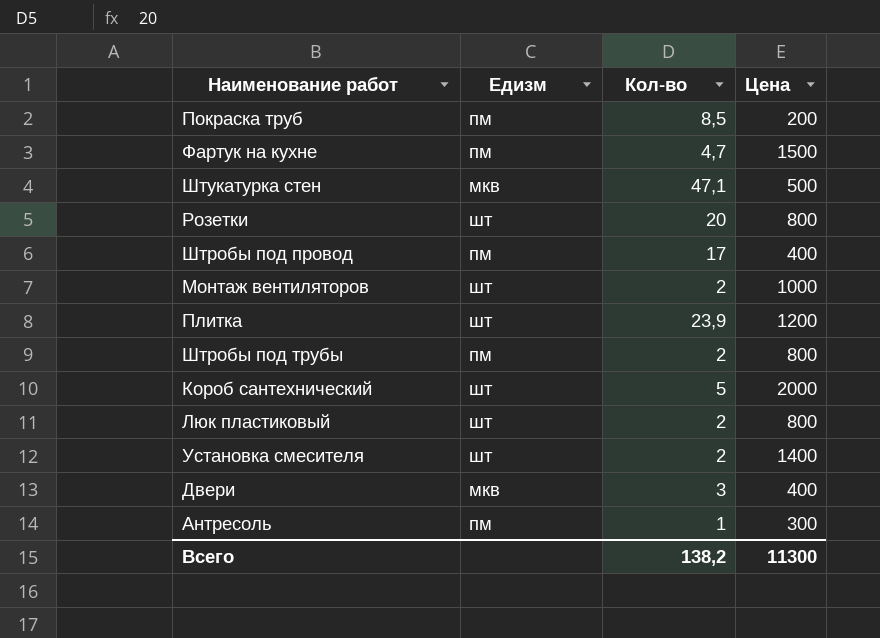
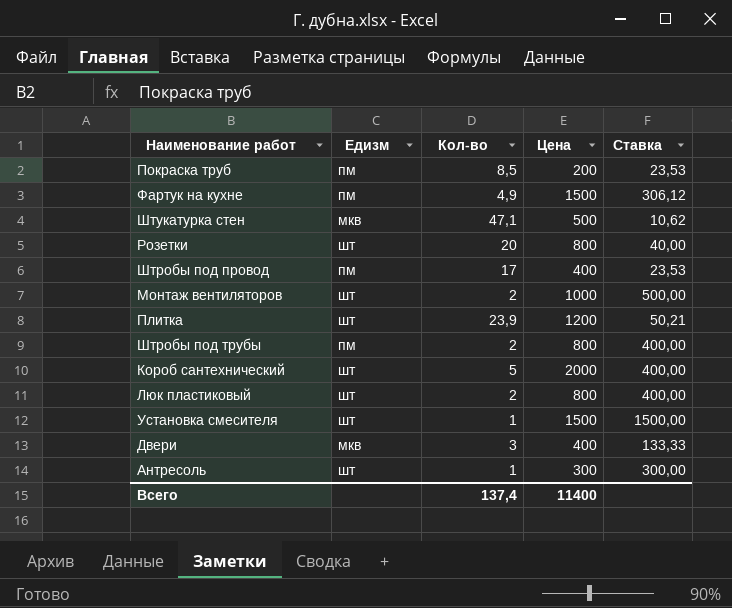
column Ставка | formula: none -> [Цена] / [Кол-во]
Фартук на кухне | Кол-во: 4,7 -> 4,9
Установка смесителя | Кол-во: 2 -> 1
Установка смесителя | Цена: 1400 -> 1500
Антресоль | Едизм: пм -> шт
Всего | Кол-во: 138,2 -> 137,4
Всего | Цена: 11300 -> 11400

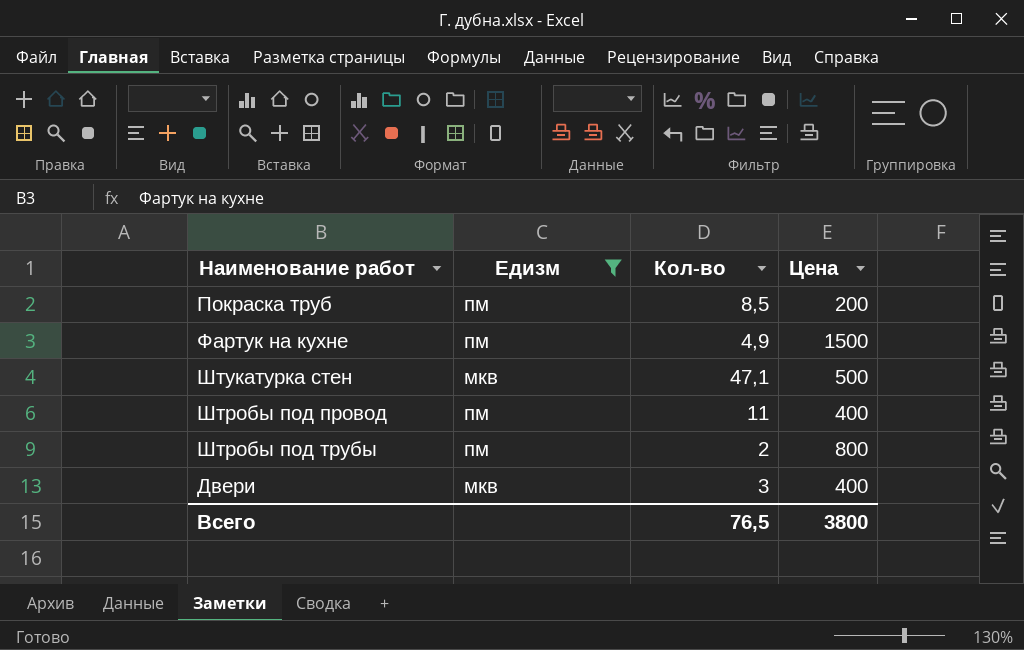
filter: none -> Едизм != шт
column Ставка | formula: [Цена] / [Кол-во] -> none
Штробы под провод | Кол-во: 17 -> 11
Всего | Кол-во: 137,4 -> 76,5
Всего | Цена: 11400 -> 3800

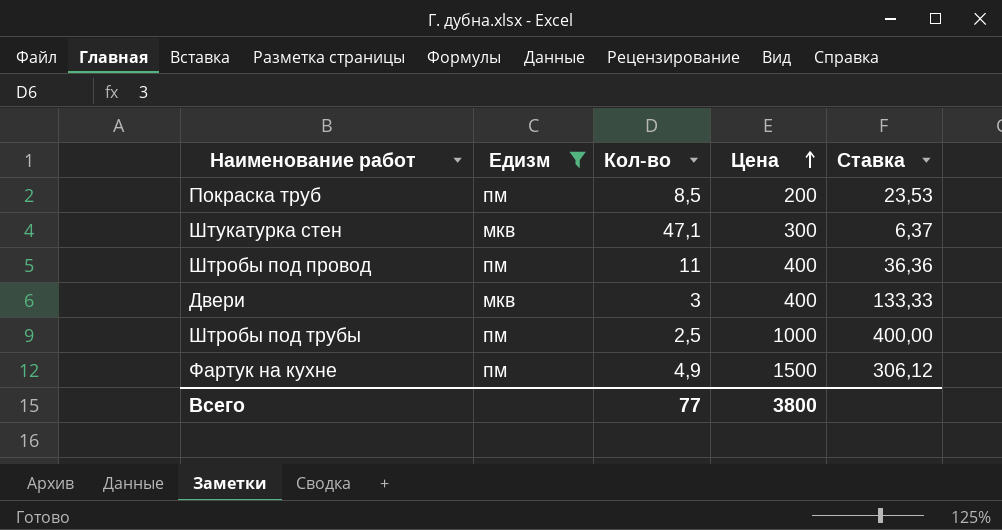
row order: none -> Цена ascending
column Ставка | formula: none -> [Цена] / [Кол-во]
Штукатурка стен | Цена: 500 -> 300
Штробы под трубы | Кол-во: 2 -> 2,5
Штробы под трубы | Цена: 800 -> 1000
Всего | Кол-во: 76,5 -> 77

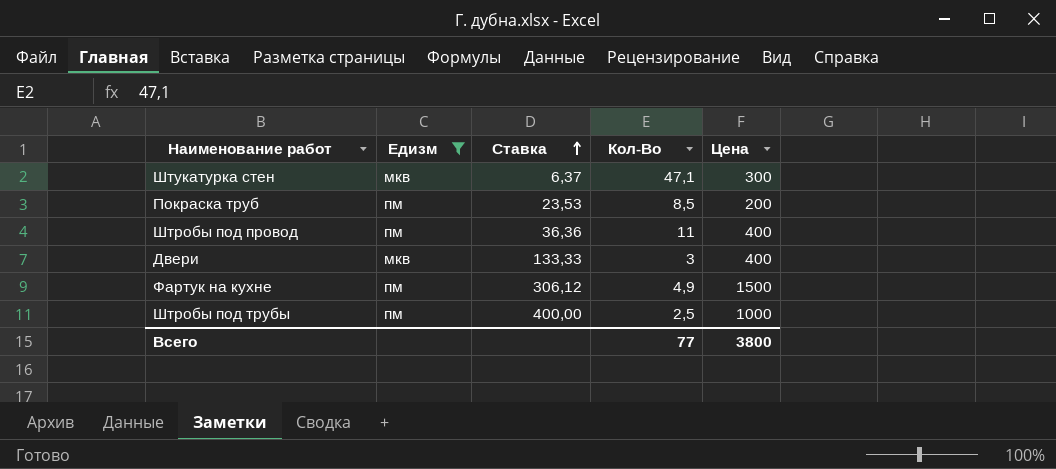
row order: Цена ascending -> Ставка ascending
column Ставка | position: 5 -> 3
column name: Кол-во -> Кол-Во

